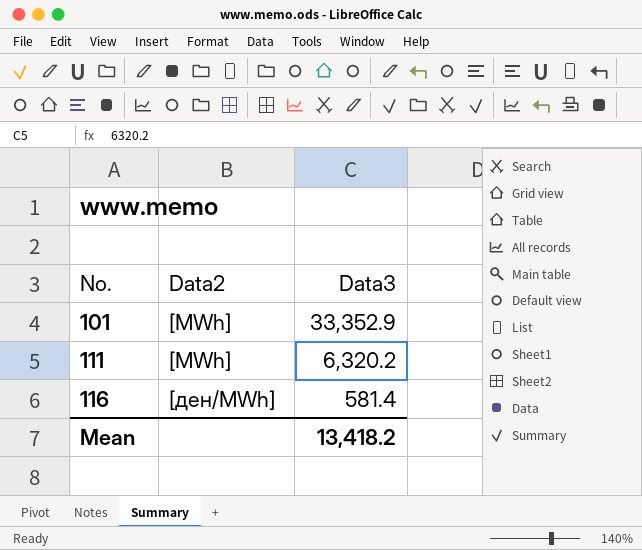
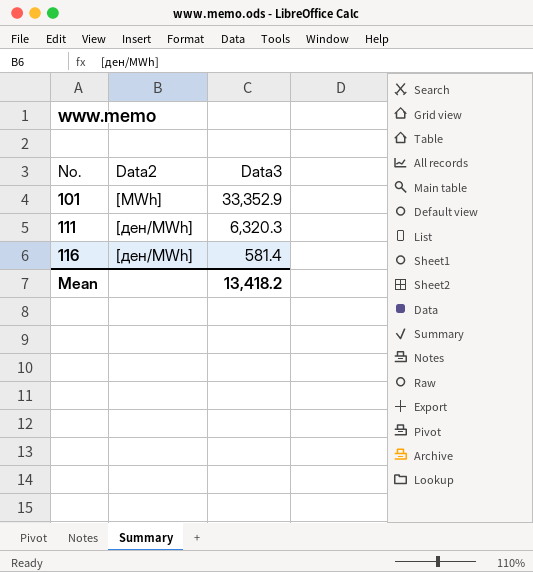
111 | Data2: [MWh] -> [ден/MWh]
111 | Data3: 6,320.2 -> 6,320.3

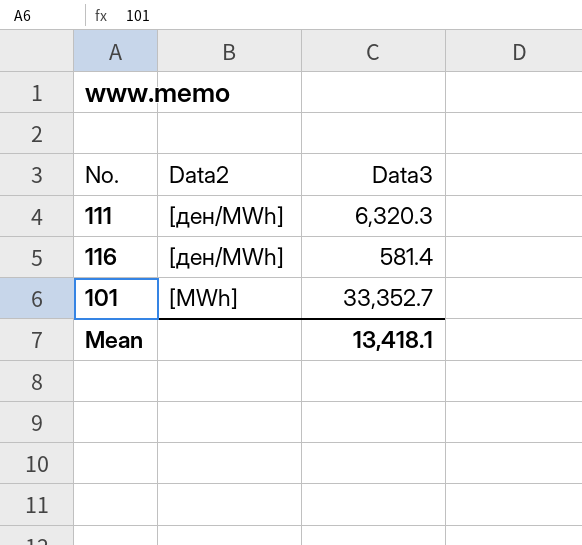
row order: No. ascending -> Data2 descending
101 | Data3: 33,352.9 -> 33,352.7
Mean | Data3: 13,418.2 -> 13,418.1

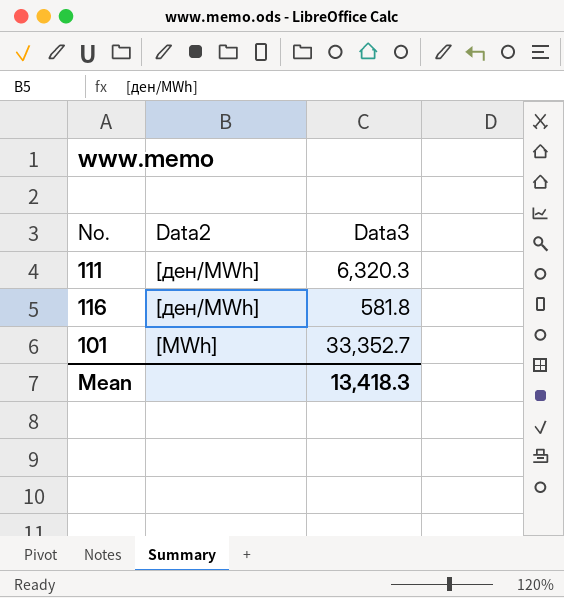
116 | Data3: 581.4 -> 581.8
Mean | Data3: 13,418.1 -> 13,418.3

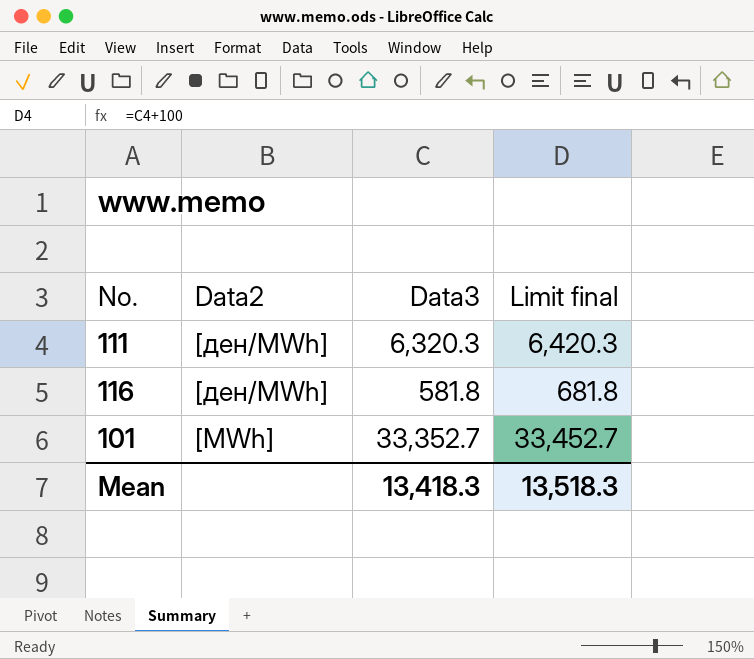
column Limit final | formula: none -> [Data3] + 100

